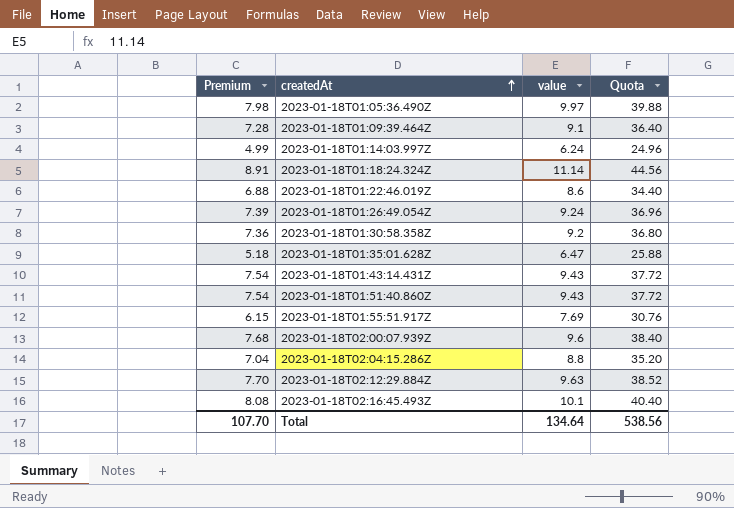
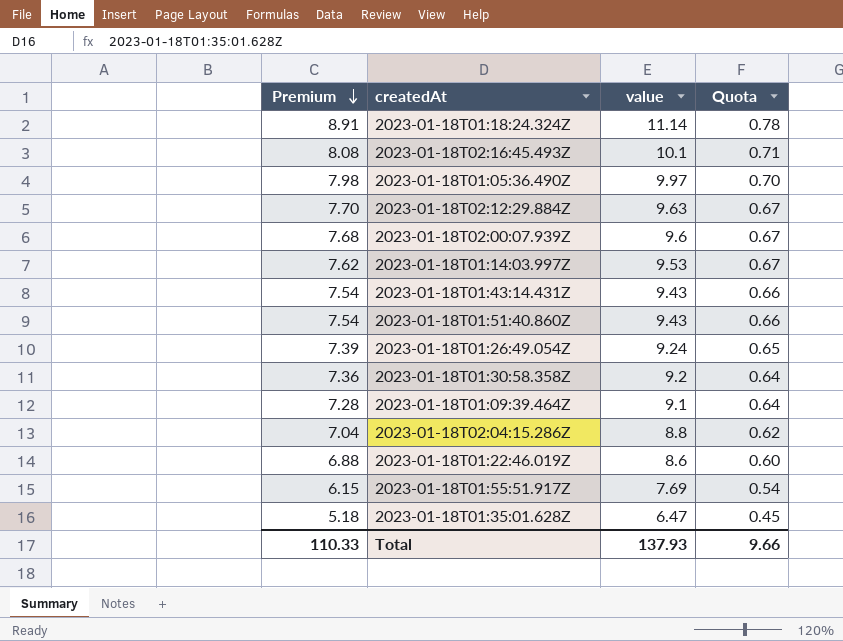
row order: createdAt ascending -> Premium descending
column Quota | formula: [value] * 4 -> [value] * 0.07
2023-01-18T01:14:03.997Z | Premium: 4.99 -> 7.62
2023-01-18T01:14:03.997Z | value: 6.24 -> 9.53
Total | Premium: 107.70 -> 110.33
Total | value: 134.64 -> 137.93
Total | Quota: 538.56 -> 9.66

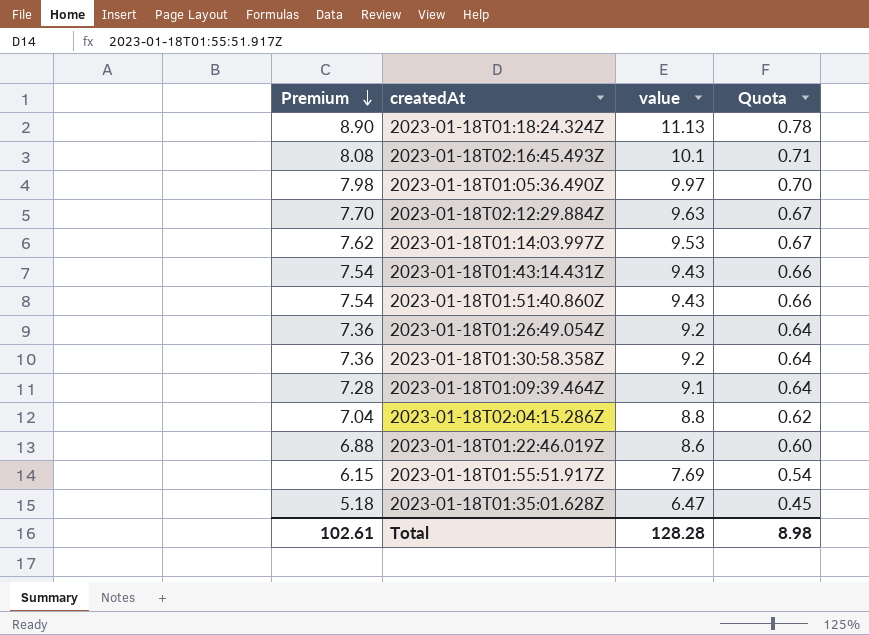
row 2023-01-18T02:00:07.939Z: 7.68 | 9.6 | 0.67 -> none
2023-01-18T01:18:24.324Z | Premium: 8.91 -> 8.90
2023-01-18T01:18:24.324Z | value: 11.14 -> 11.13
2023-01-18T01:26:49.054Z | Premium: 7.39 -> 7.36
2023-01-18T01:26:49.054Z | value: 9.24 -> 9.2
2023-01-18T01:26:49.054Z | Quota: 0.65 -> 0.64
Total | Premium: 110.33 -> 102.61
Total | value: 137.93 -> 128.28
Total | Quota: 9.66 -> 8.98

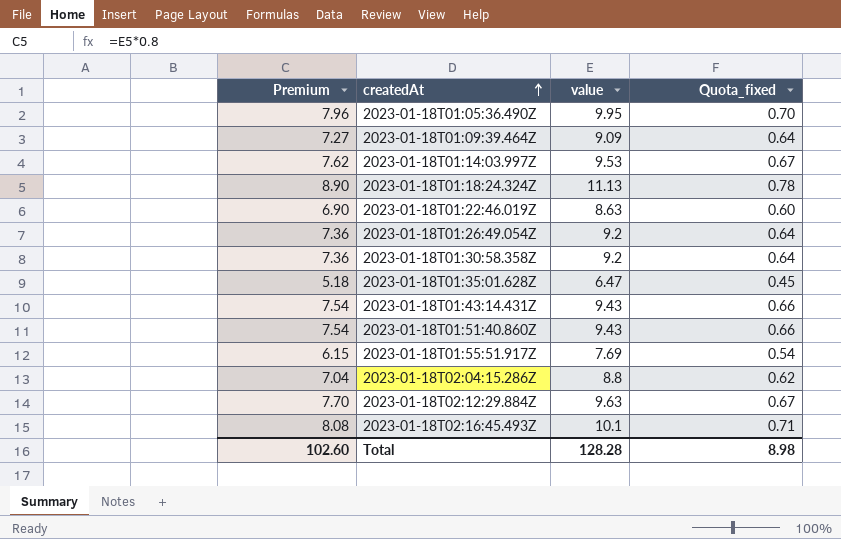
row order: Premium descending -> createdAt ascending
column name: Quota -> Quota_fixed
2023-01-18T01:05:36.490Z | Premium: 7.98 -> 7.96
2023-01-18T01:05:36.490Z | value: 9.97 -> 9.95
2023-01-18T01:09:39.464Z | Premium: 7.28 -> 7.27
2023-01-18T01:09:39.464Z | value: 9.1 -> 9.09
2023-01-18T01:22:46.019Z | Premium: 6.88 -> 6.90
2023-01-18T01:22:46.019Z | value: 8.6 -> 8.63
Total | Premium: 102.61 -> 102.60

